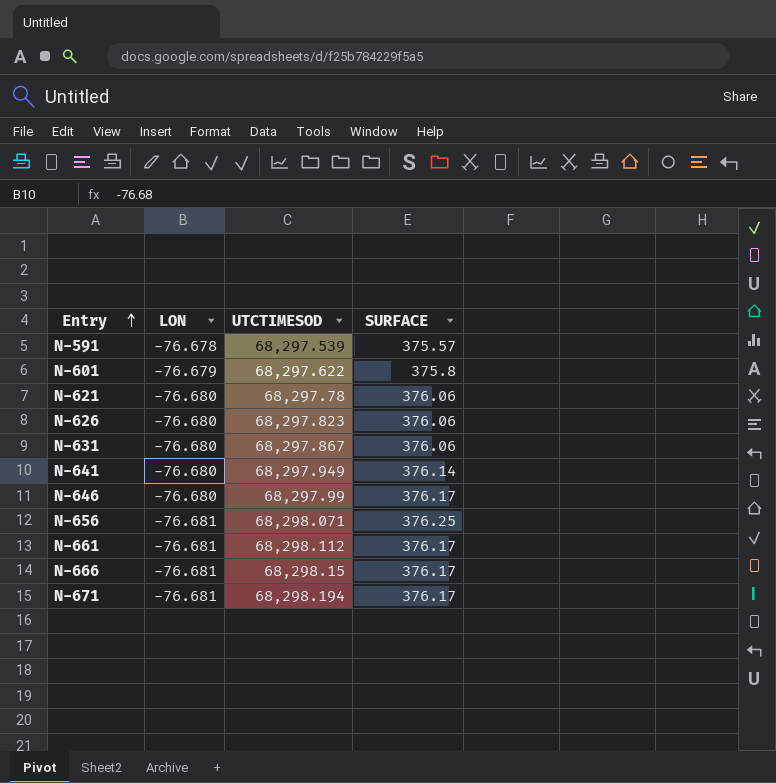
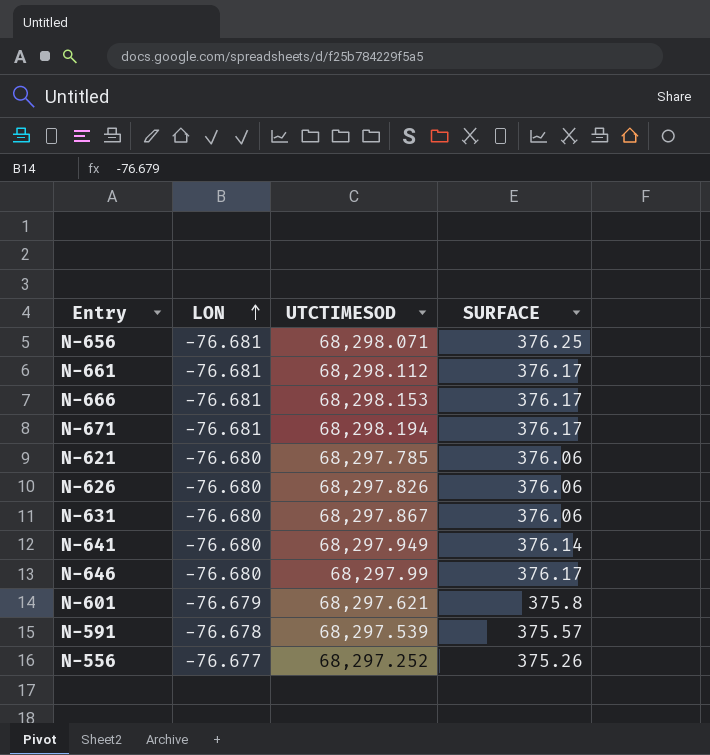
row order: Entry ascending -> LON ascending
N-666 | UTCTIMESOD: 68,298.15 -> 68,298.153
N-621 | UTCTIMESOD: 68,297.78 -> 68,297.785
N-626 | UTCTIMESOD: 68,297.823 -> 68,297.826
N-601 | UTCTIMESOD: 68,297.622 -> 68,297.621
row N-556: none -> -76.677 | 68,297.252 | 375.26

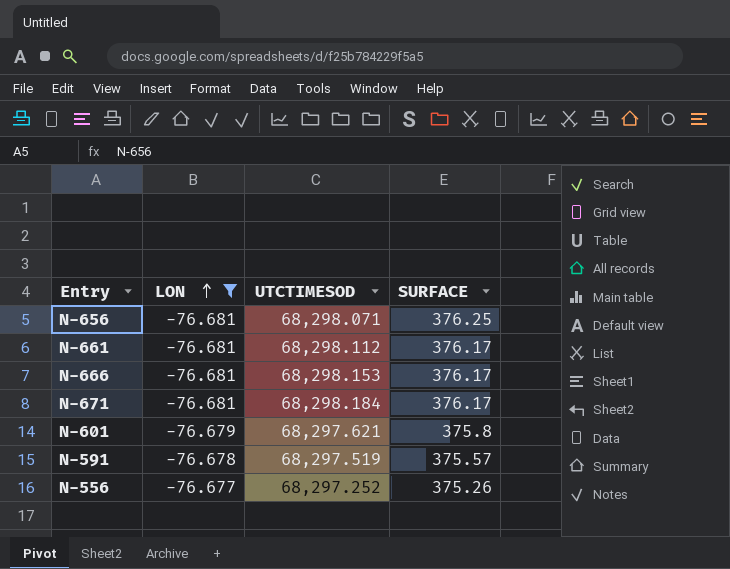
filter: none -> LON != -76.680
N-671 | UTCTIMESOD: 68,298.194 -> 68,298.184
N-591 | UTCTIMESOD: 68,297.539 -> 68,297.519

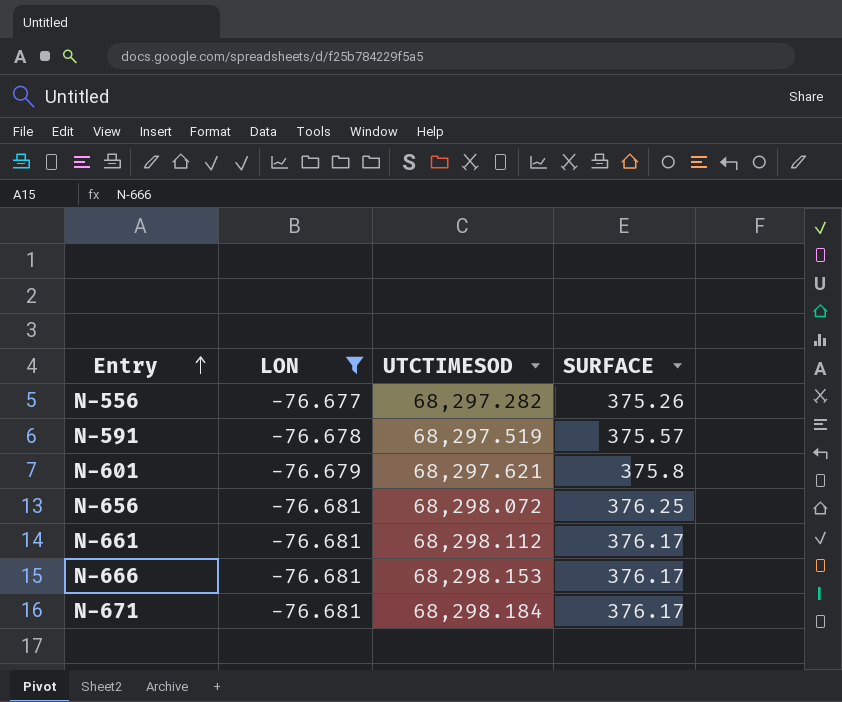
row order: LON ascending -> Entry ascending
N-556 | UTCTIMESOD: 68,297.252 -> 68,297.282
N-656 | UTCTIMESOD: 68,298.071 -> 68,298.072

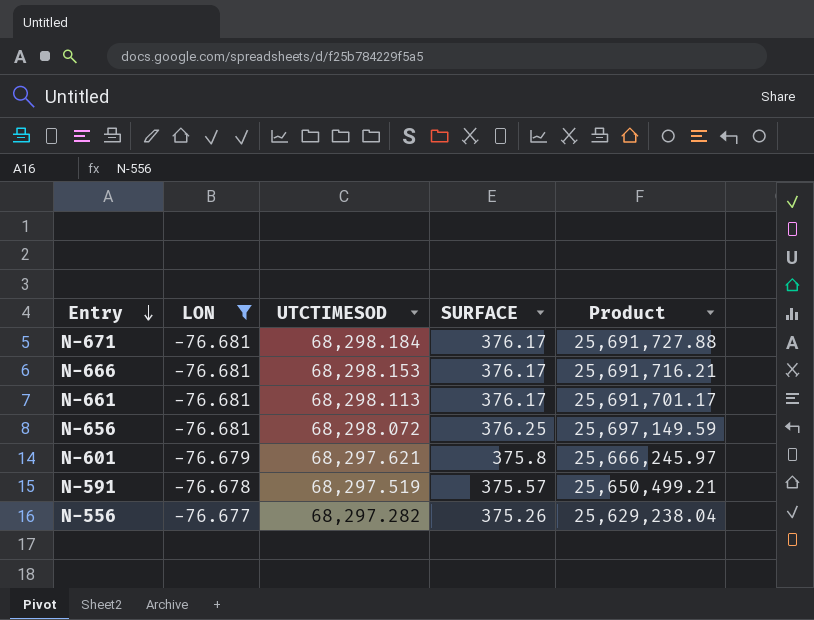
row order: Entry ascending -> Entry descending
column Product | formula: none -> [UTCTIMESOD] * [SURFACE]
N-661 | UTCTIMESOD: 68,298.112 -> 68,298.113

